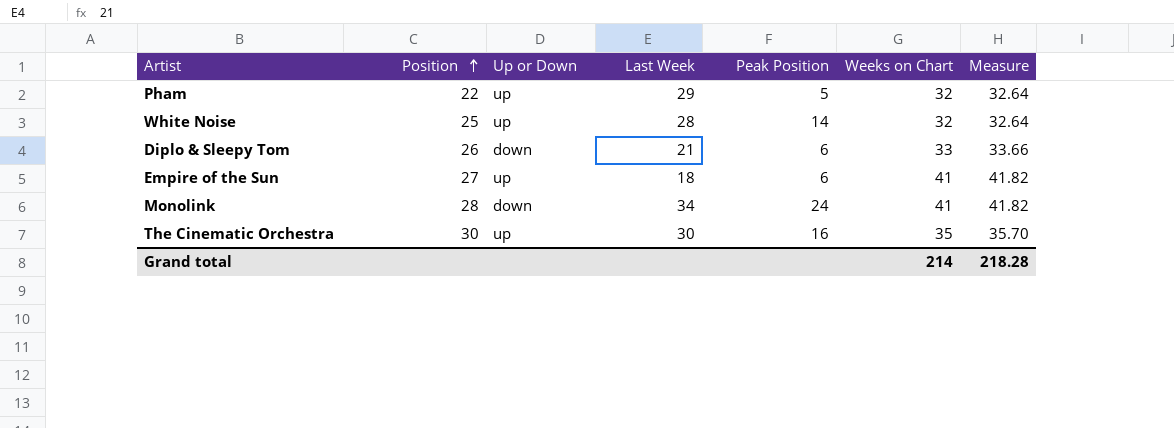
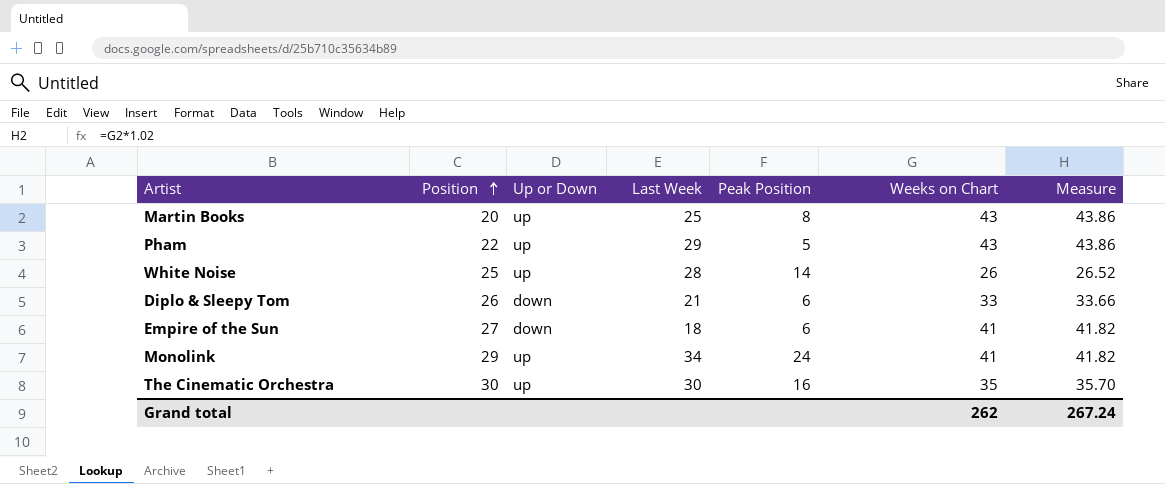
row Martin Books: none -> 20 | up | 25 | 8 | 43 | 43.86
Pham | Weeks on Chart: 32 -> 43
Pham | Measure: 32.64 -> 43.86
White Noise | Weeks on Chart: 32 -> 26
White Noise | Measure: 32.64 -> 26.52
Empire of the Sun | Up or Down: up -> down
Monolink | Position: 28 -> 29
Monolink | Up or Down: down -> up
Grand total | Weeks on Chart: 214 -> 262
Grand total | Measure: 218.28 -> 267.24

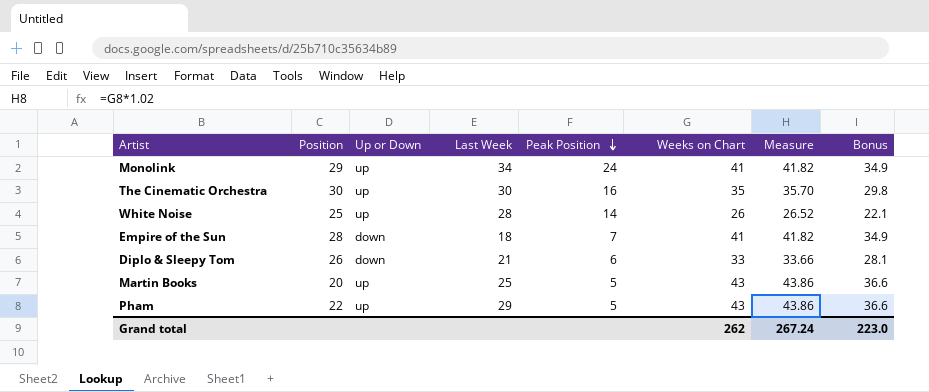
row order: Position ascending -> Peak Position descending
column Bonus | formula: none -> [Weeks on Chart] * 0.85
Empire of the Sun | Position: 27 -> 28
Empire of the Sun | Peak Position: 6 -> 7
Martin Books | Peak Position: 8 -> 5

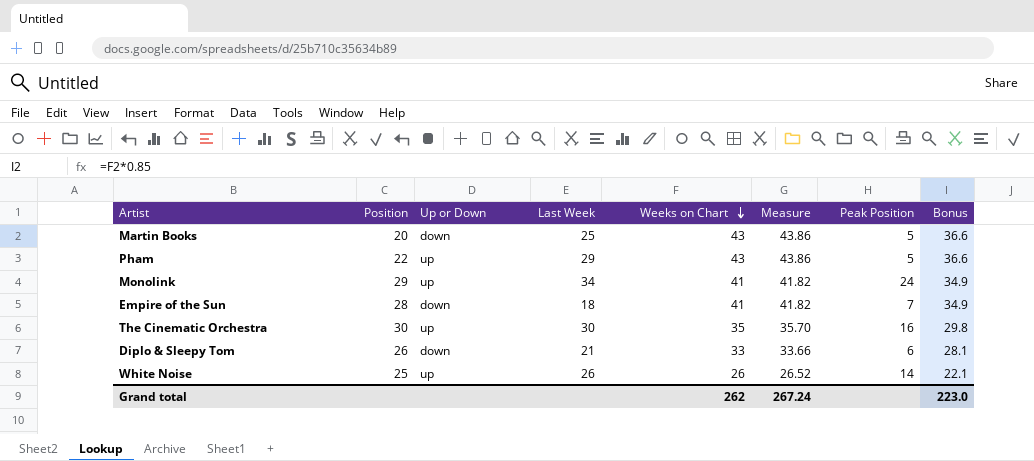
row order: Peak Position descending -> Weeks on Chart descending
column Peak Position | position: 5 -> 7
Martin Books | Up or Down: up -> down
White Noise | Last Week: 28 -> 26

